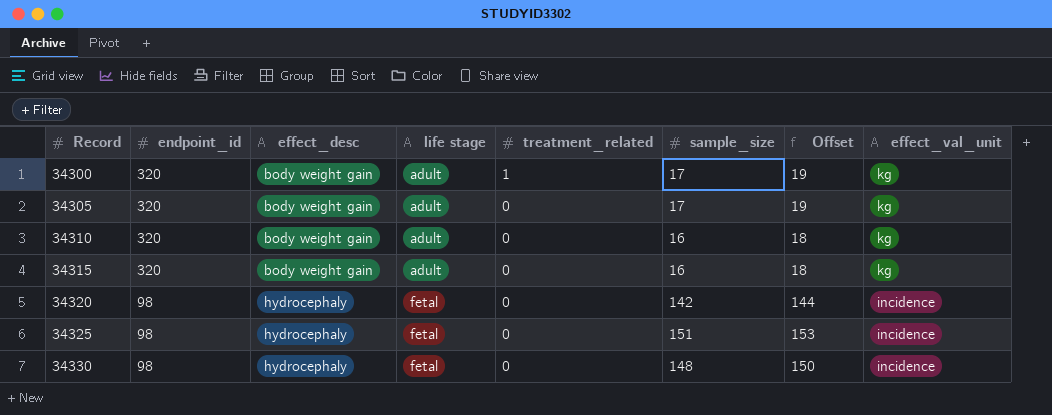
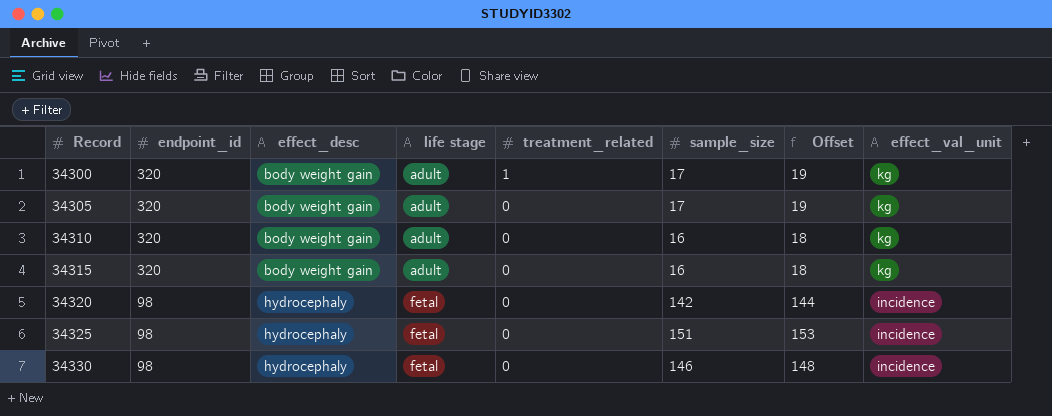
34330 | sample_size: 148 -> 146
34330 | Offset: 150 -> 148

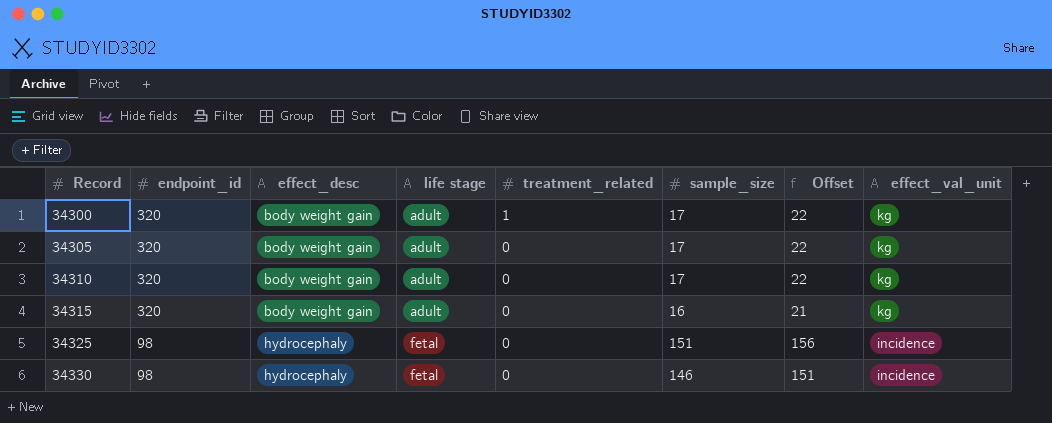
column Offset | formula: [sample_size] + 2 -> [sample_size] + 5
row 34320: 98 | hydrocephaly | fetal | 0 | 142 | 144 | incidence -> none
34310 | sample_size: 16 -> 17

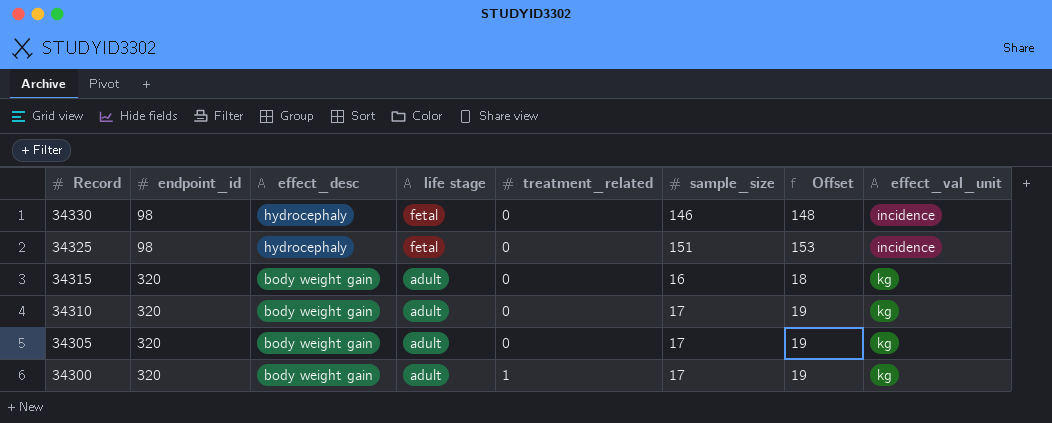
row order: Record ascending -> Record descending
column Offset | formula: [sample_size] + 5 -> [sample_size] + 2

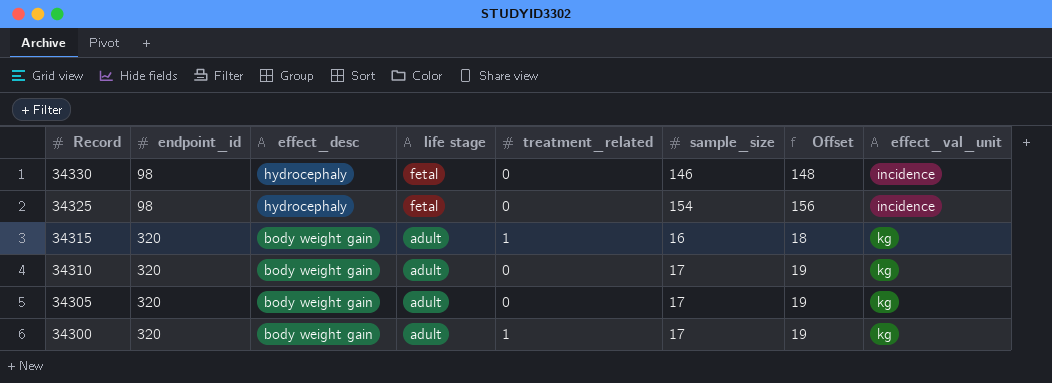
34325 | sample_size: 151 -> 154
34325 | Offset: 153 -> 156
34315 | treatment_related: 0 -> 1

